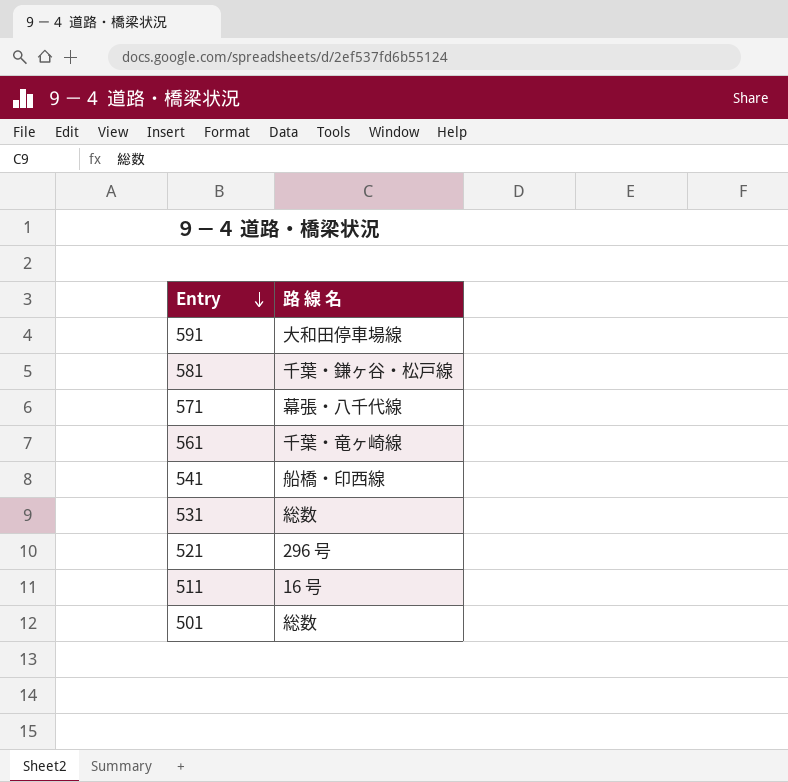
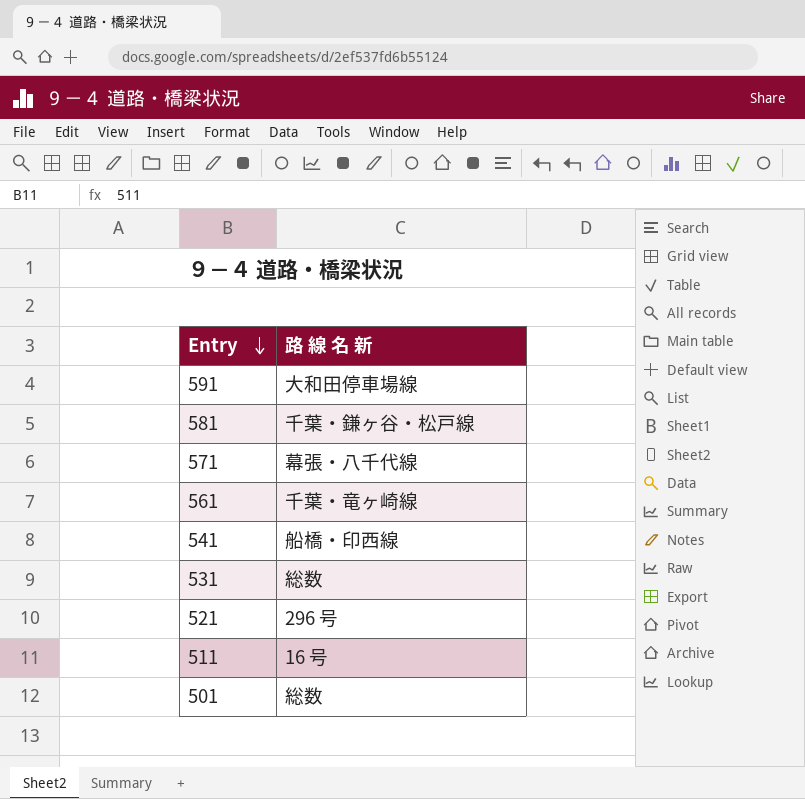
column name: 路 線 名 -> 路 線 名 新

